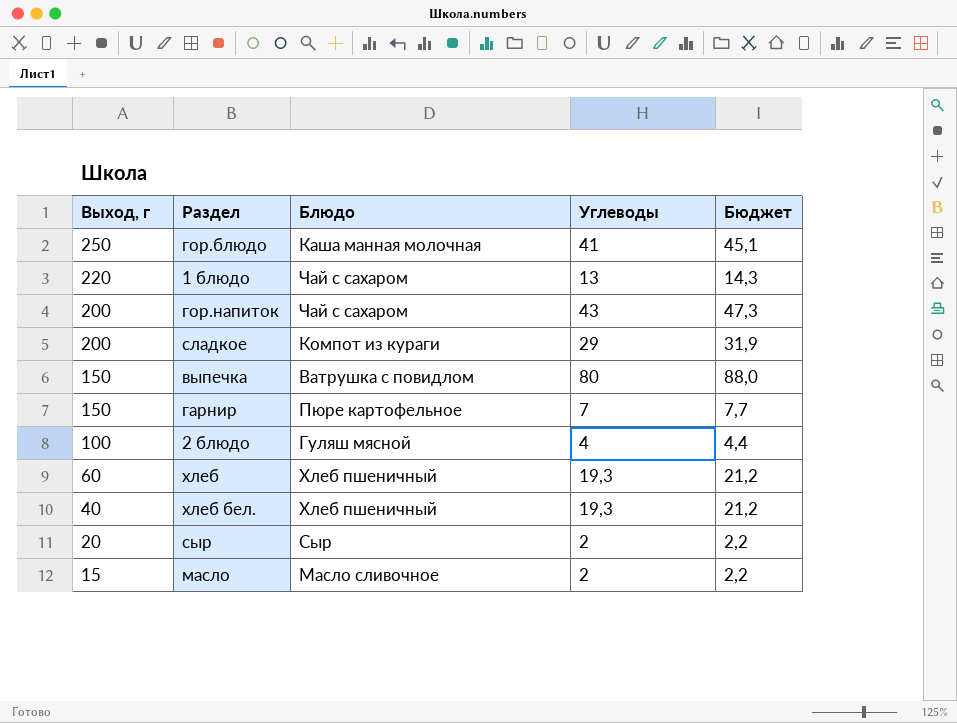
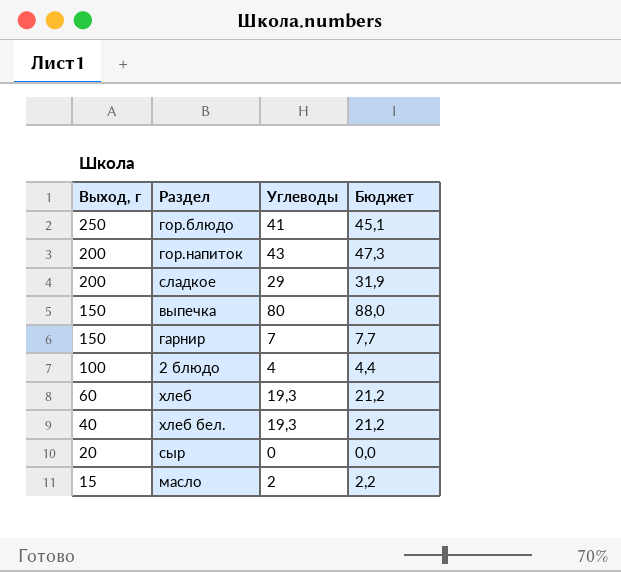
column Блюдо | position: 3 -> none
row 1 блюдо: 220 | Чай с сахаром | 13 | 14,3 -> none
сыр | Углеводы: 2 -> 0
сыр | Бюджет: 2,2 -> 0,0

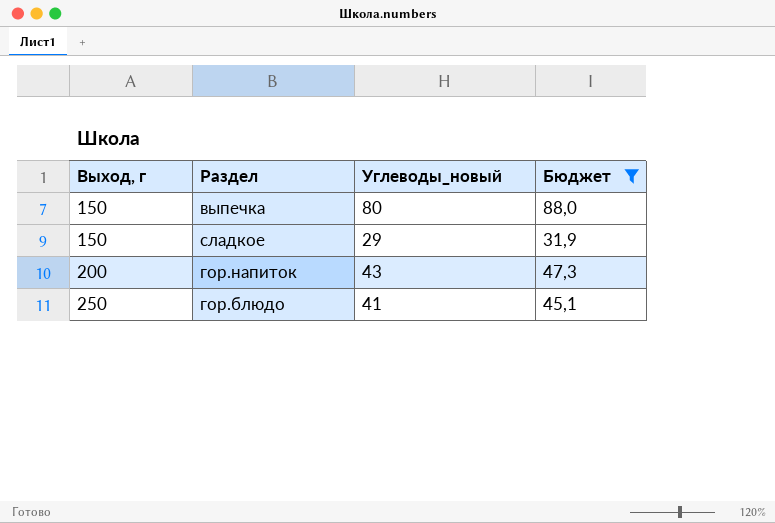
filter: none -> Бюджет >= 31,9
row order: Выход, г descending -> Выход, г ascending
column name: Углеводы -> Углеводы_новый
сладкое | Выход, г: 200 -> 150

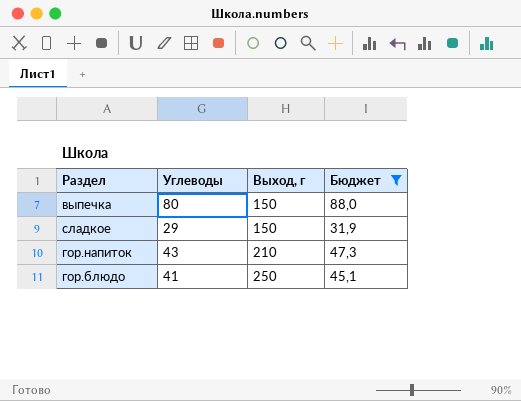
column name: Углеводы_новый -> Углеводы
column Выход, г | position: 1 -> 3
гор.напиток | Выход, г: 200 -> 210

